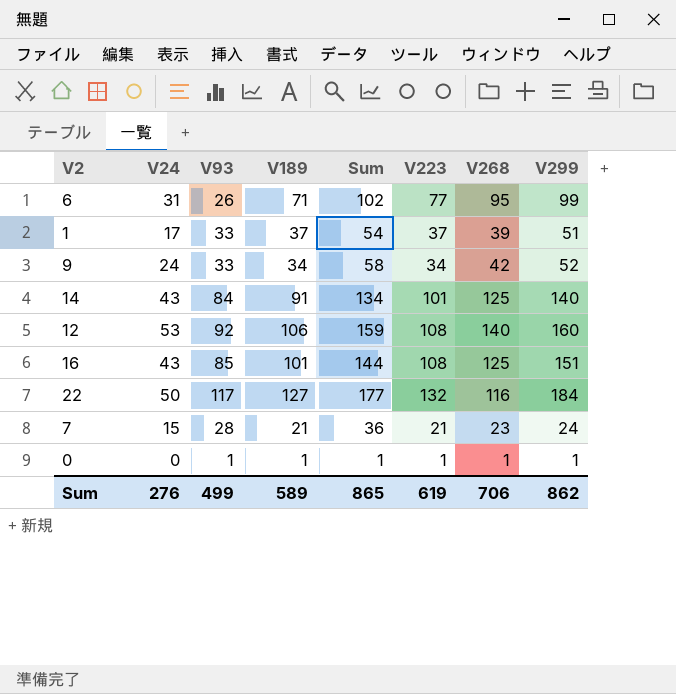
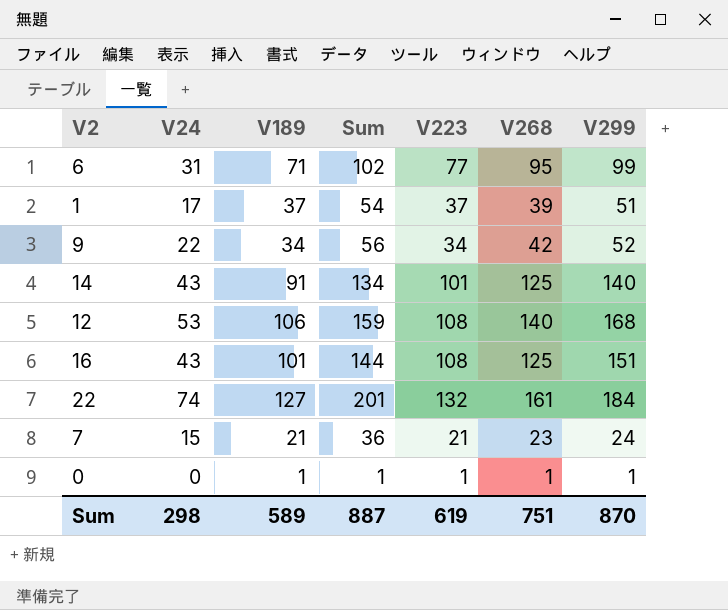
column V93 | position: 3 -> none
9 | V24: 24 -> 22
9 | Sum: 58 -> 56
12 | V299: 160 -> 168
22 | V24: 50 -> 74
22 | Sum: 177 -> 201
22 | V268: 116 -> 161
Sum | V24: 276 -> 298
Sum | Sum: 865 -> 887
Sum | V268: 706 -> 751
Sum | V299: 862 -> 870

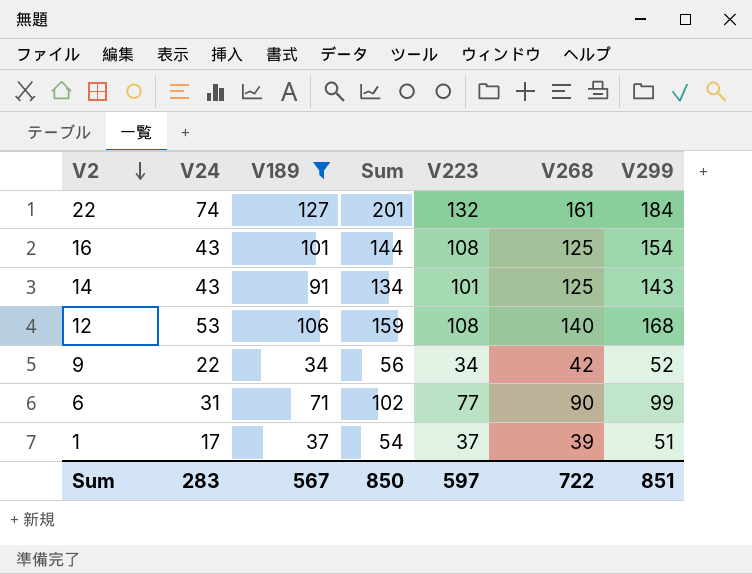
filter: none -> V189 >= 34
row order: none -> V2 descending
16 | V299: 151 -> 154
14 | V299: 140 -> 143
6 | V268: 95 -> 90
Sum | V24: 298 -> 283
Sum | V189: 589 -> 567
Sum | Sum: 887 -> 850
Sum | V223: 619 -> 597
Sum | V268: 751 -> 722
Sum | V299: 870 -> 851

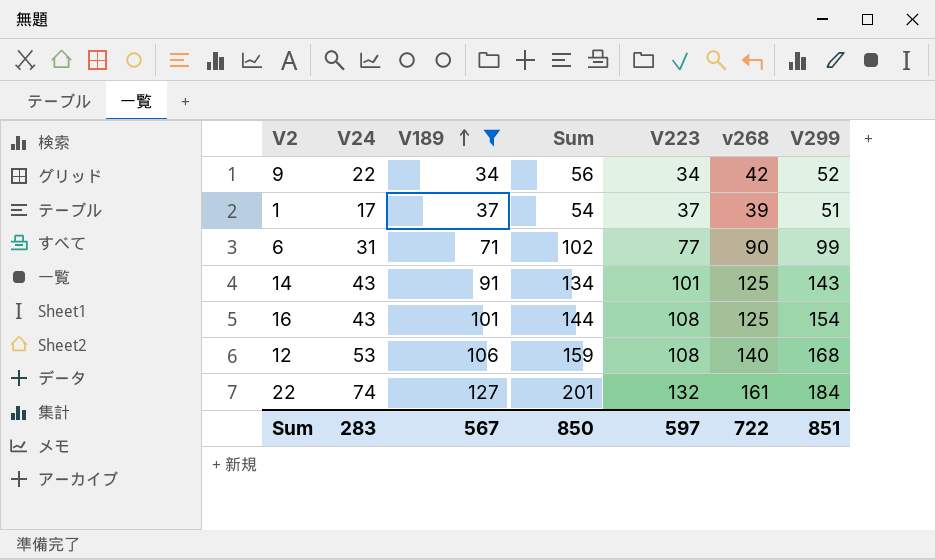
row order: V2 descending -> V189 ascending
column name: V268 -> v268

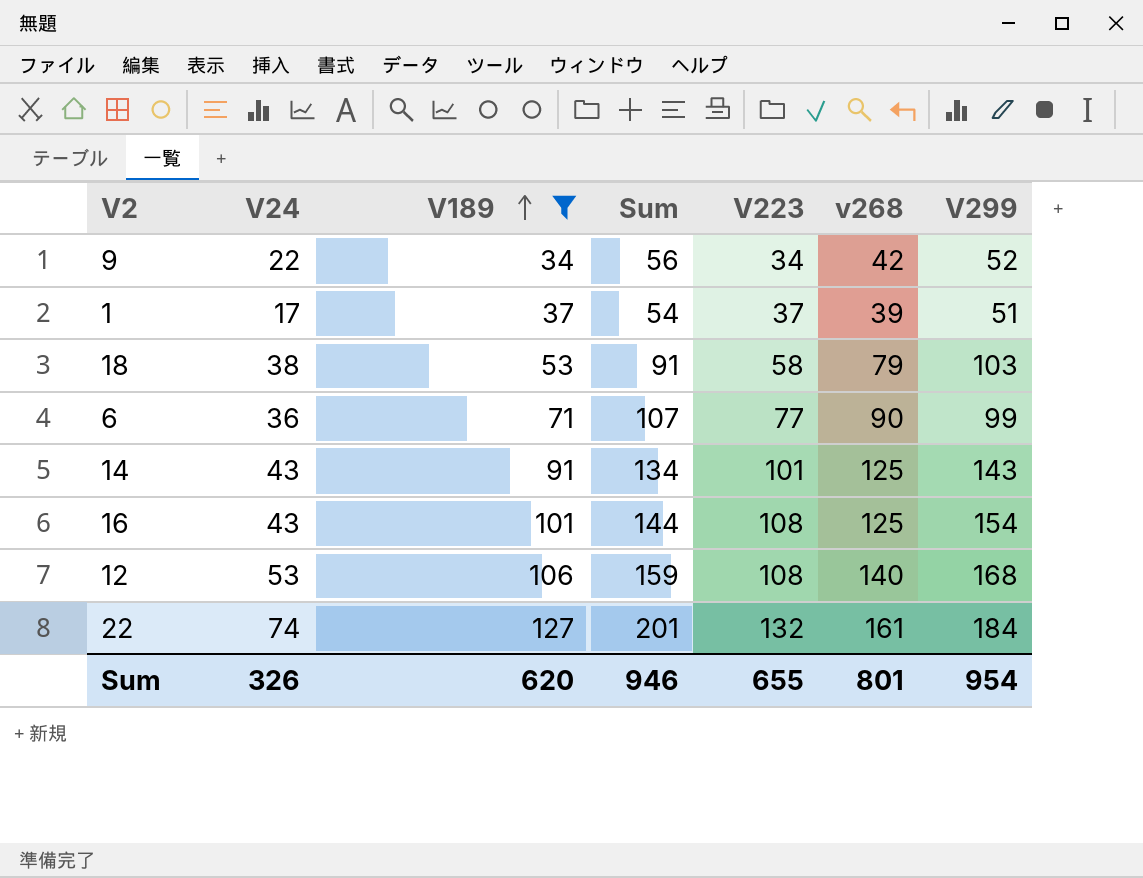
row 18: none -> 38 | 53 | 91 | 58 | 79 | 103
6 | V24: 31 -> 36
6 | Sum: 102 -> 107
Sum | V24: 283 -> 326
Sum | V189: 567 -> 620
Sum | Sum: 850 -> 946
Sum | V223: 597 -> 655
Sum | v268: 722 -> 801
Sum | V299: 851 -> 954

